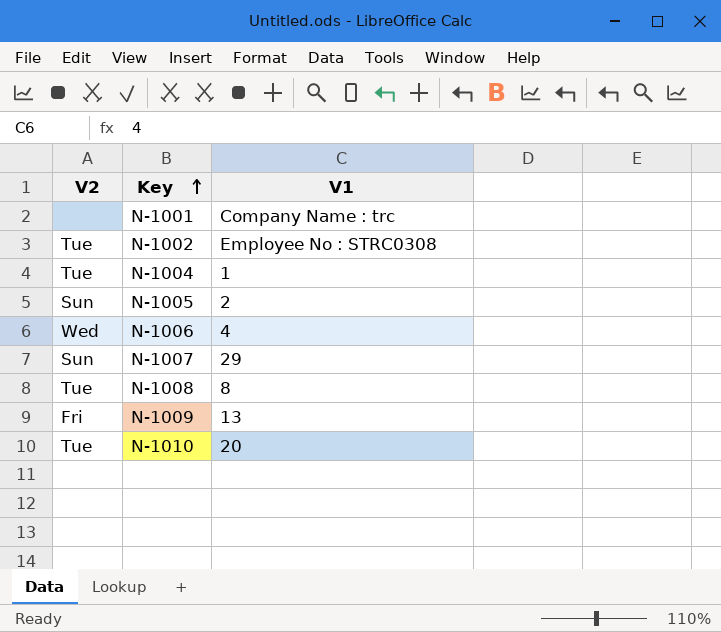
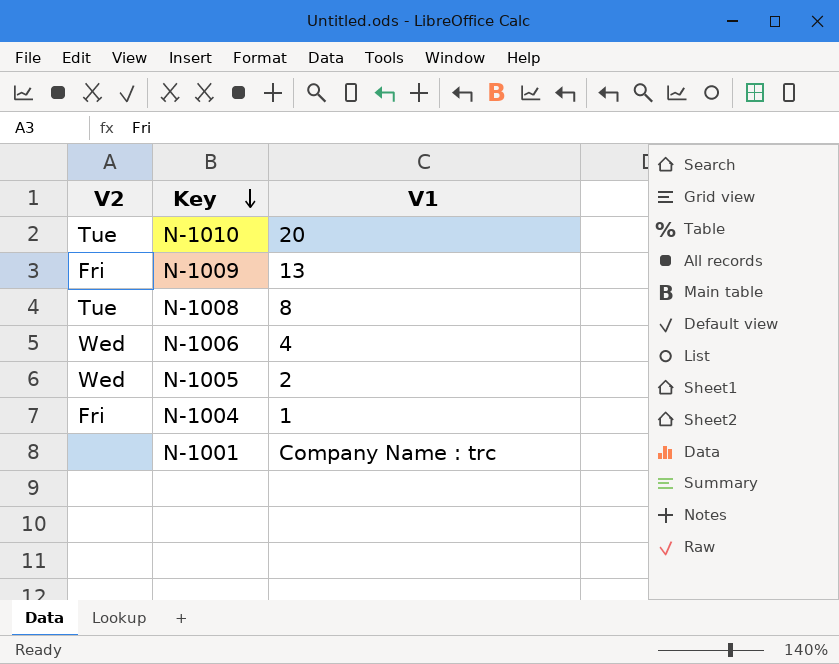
row order: Key ascending -> Key descending
row N-1002: Tue | Employee No : STRC0308 -> none
row N-1007: Sun | 29 -> none
N-1005 | V2: Sun -> Wed
N-1004 | V2: Tue -> Fri

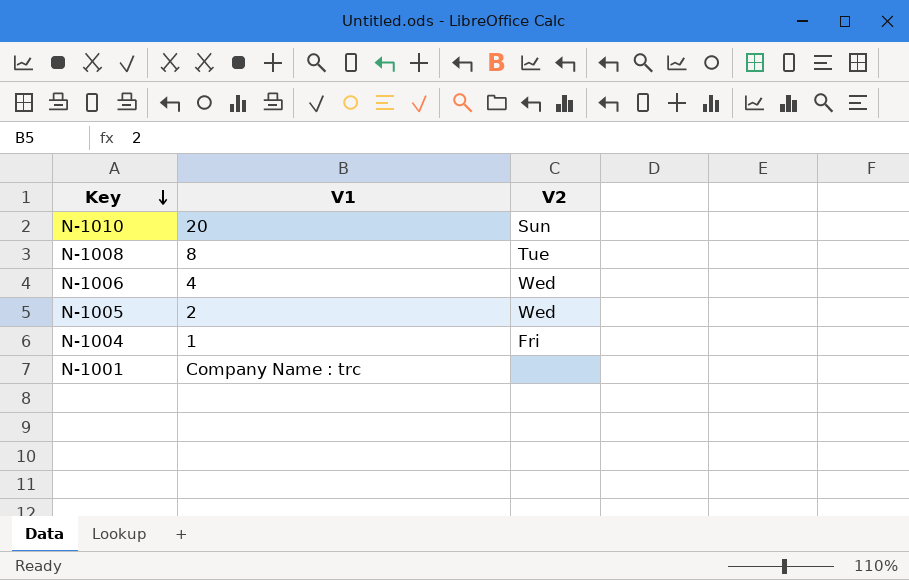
column V2 | position: 1 -> 3
row N-1009: Fri | 13 -> none
N-1010 | V2: Tue -> Sun

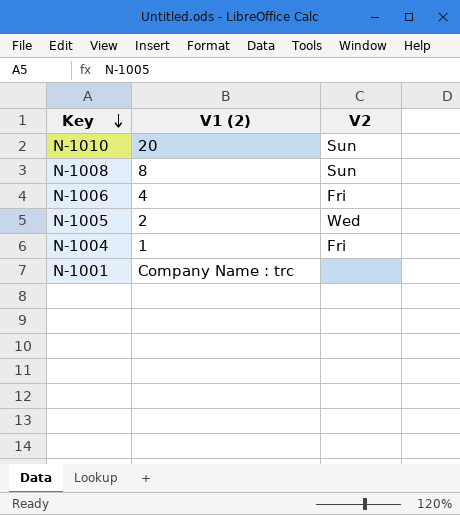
column name: V1 -> V1 (2)
N-1008 | V2: Tue -> Sun
N-1006 | V2: Wed -> Fri

